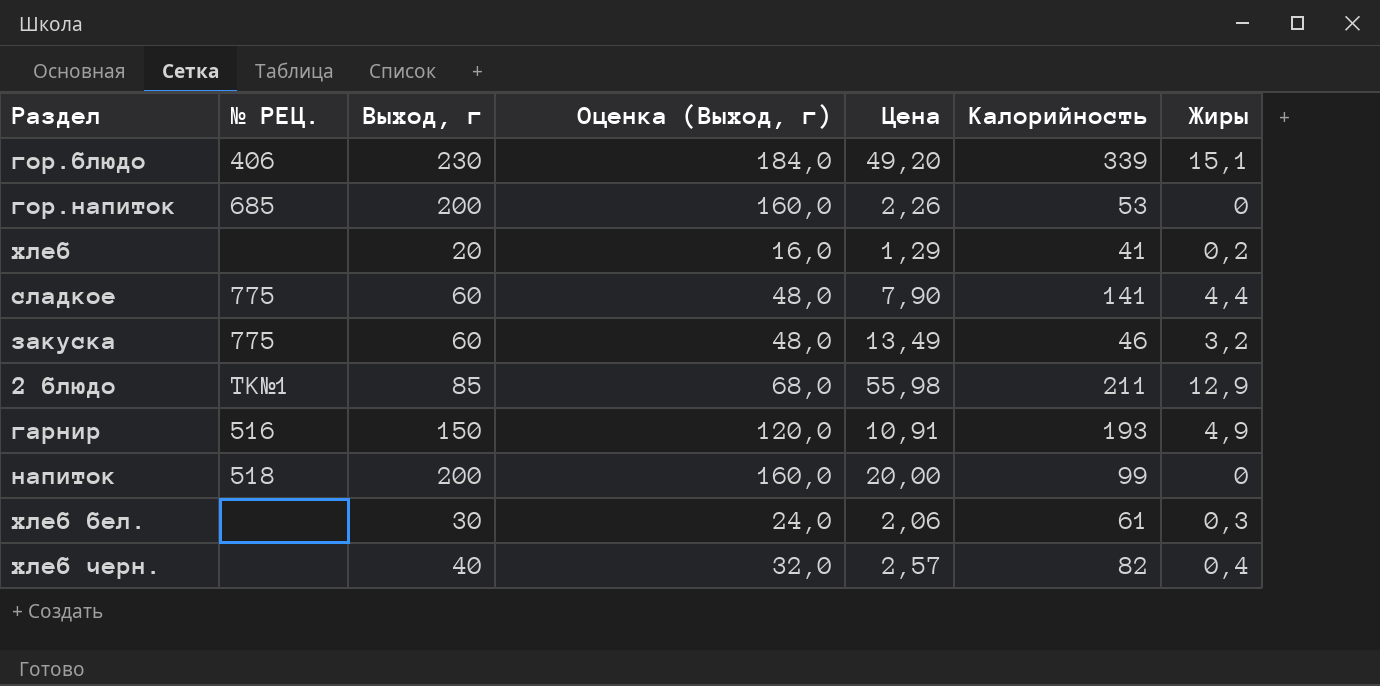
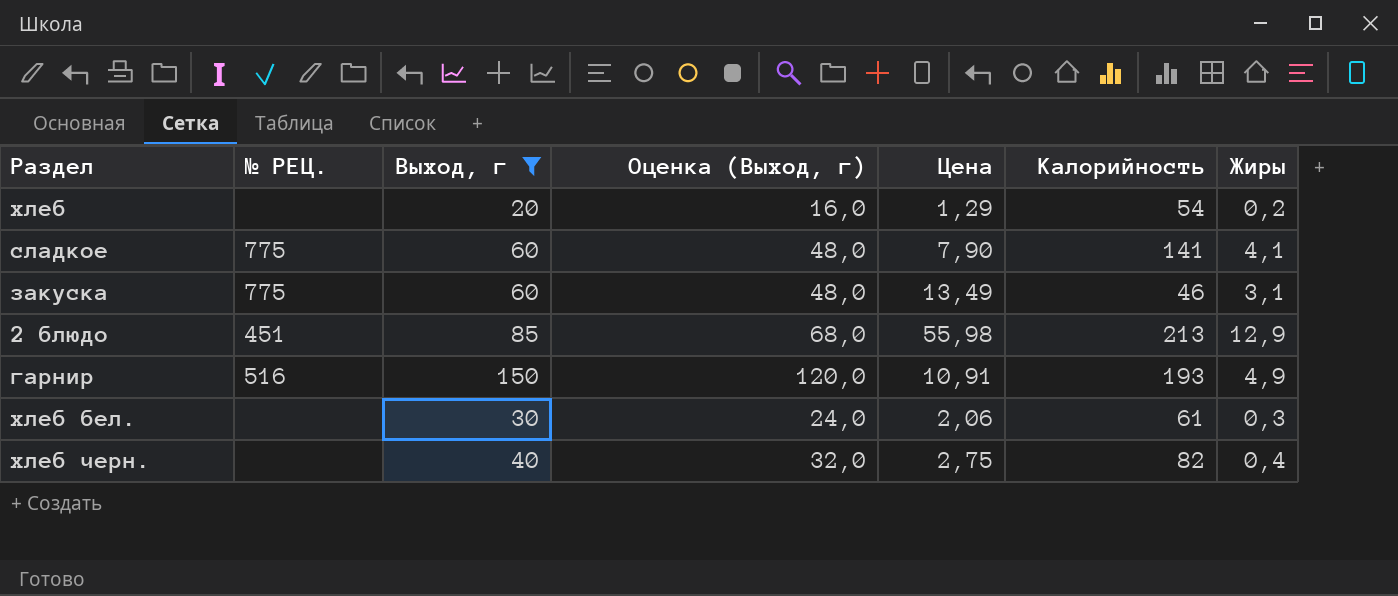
filter: none -> Выход, г <= 150
хлеб | Калорийность: 41 -> 54
сладкое | Жиры: 4,4 -> 4,1
закуска | Жиры: 3,2 -> 3,1
2 блюдо | № РЕЦ.: ТК№1 -> 451
2 блюдо | Калорийность: 211 -> 213
хлеб черн. | Цена: 2,57 -> 2,75

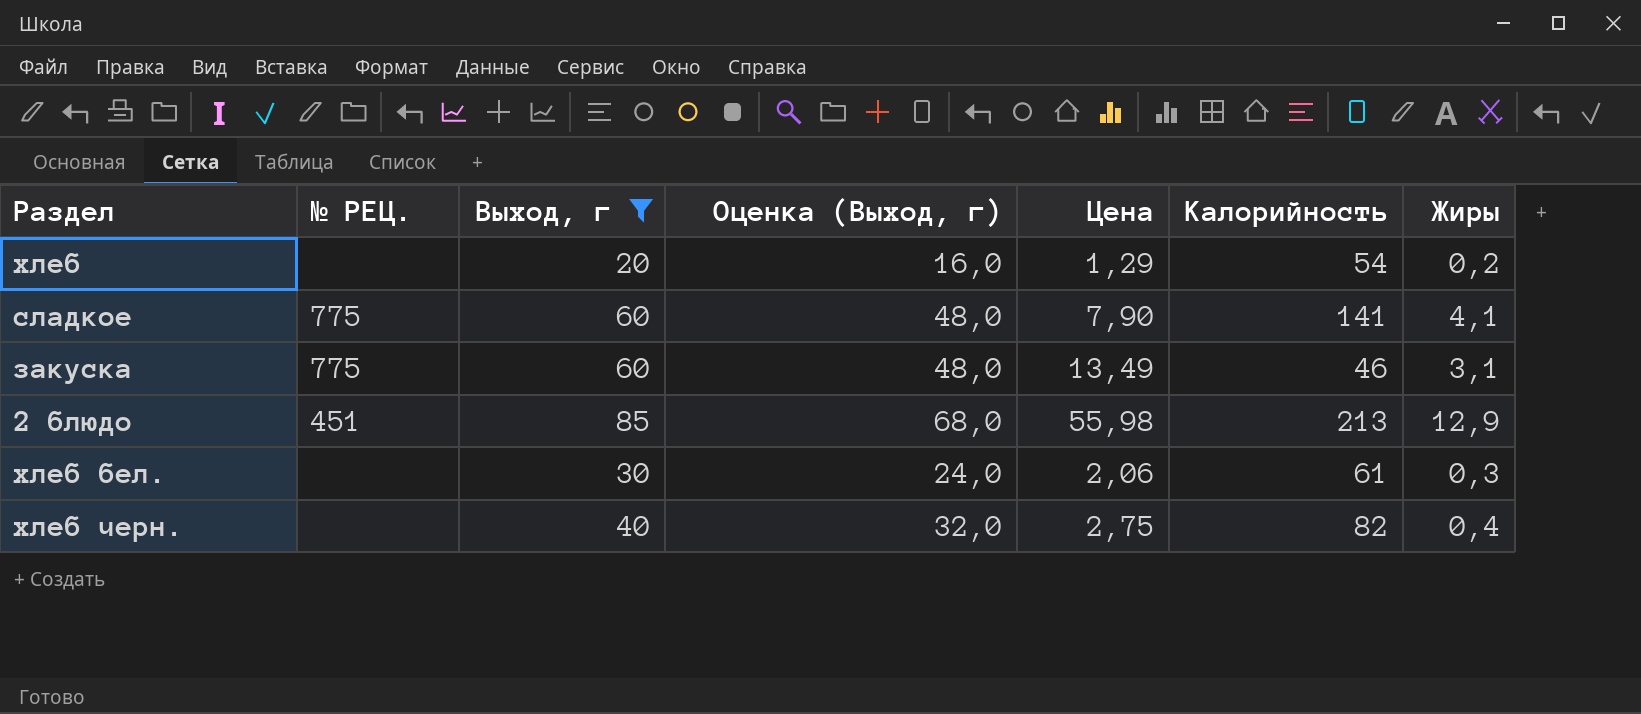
row гарнир: 516 | 150 | 120,0 | 10,91 | 193 | 4,9 -> none

